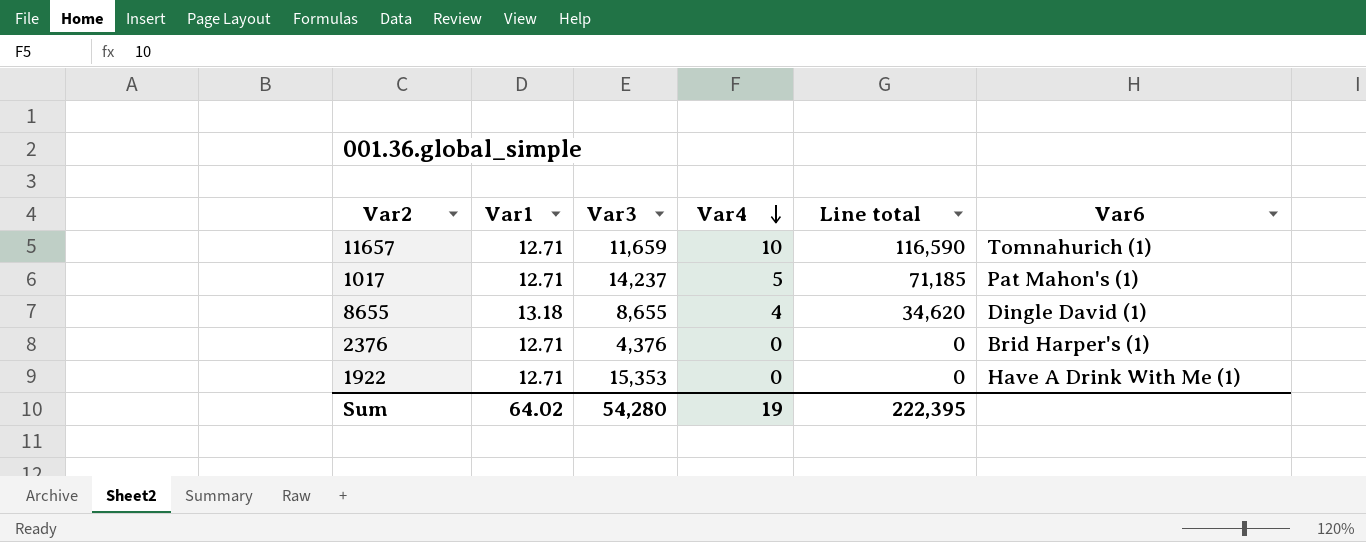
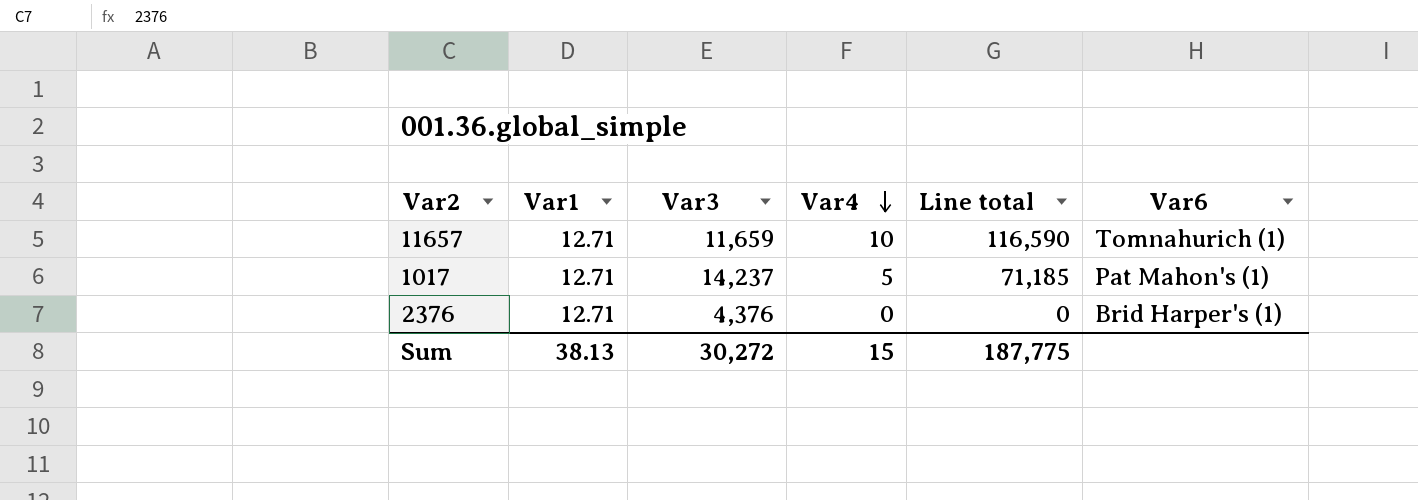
row 8655: 13.18 | 8,655 | 4 | 34,620 | Dingle David (1) -> none
row 1922: 12.71 | 15,353 | 0 | 0 | Have A Drink With Me (1) -> none
Sum | Var1: 64.02 -> 38.13
Sum | Var3: 54,280 -> 30,272
Sum | Var4: 19 -> 15
Sum | Line total: 222,395 -> 187,775

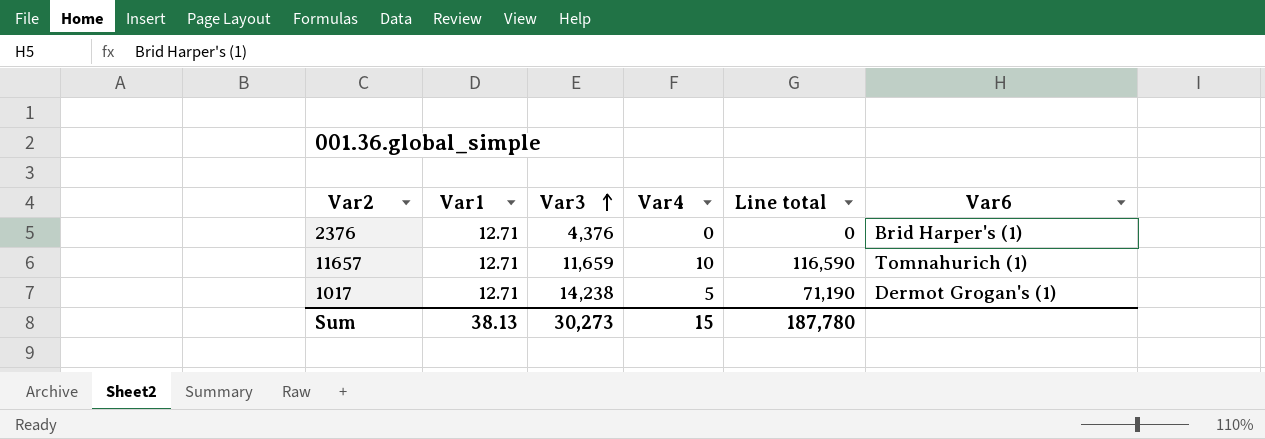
row order: Var4 descending -> Var3 ascending
1017 | Var3: 14,237 -> 14,238
1017 | Line total: 71,185 -> 71,190
1017 | Var6: Pat Mahon's (1) -> Dermot Grogan's (1)
Sum | Var3: 30,272 -> 30,273
Sum | Line total: 187,775 -> 187,780

